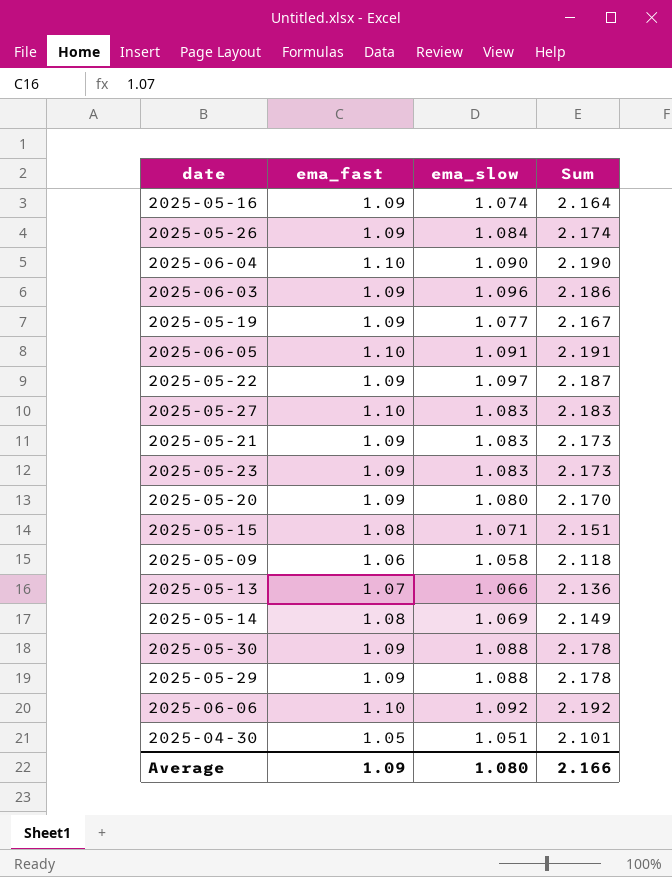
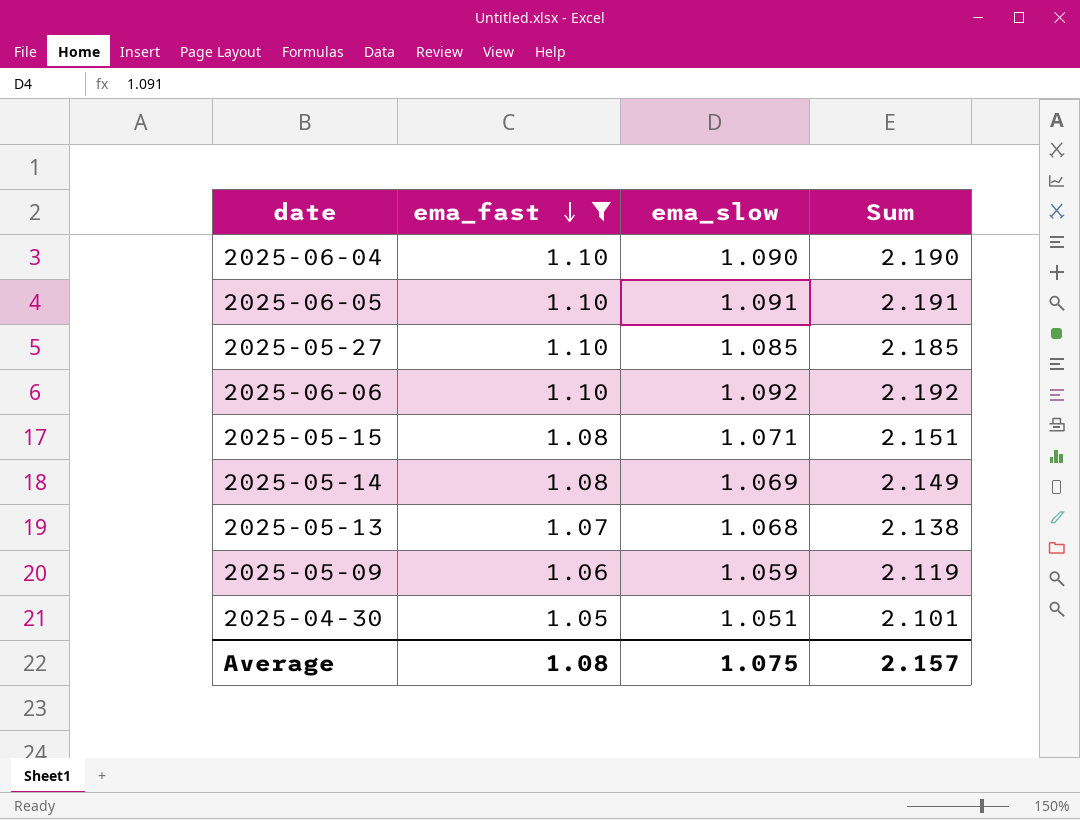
filter: none -> ema_fast != 1.09
row order: none -> ema_fast descending
2025-05-27 | ema_slow: 1.083 -> 1.085
2025-05-27 | Sum: 2.183 -> 2.185
2025-05-13 | ema_slow: 1.066 -> 1.068
2025-05-13 | Sum: 2.136 -> 2.138
2025-05-09 | ema_slow: 1.058 -> 1.059
2025-05-09 | Sum: 2.118 -> 2.119
Average | ema_fast: 1.09 -> 1.08
Average | ema_slow: 1.080 -> 1.075
Average | Sum: 2.166 -> 2.157

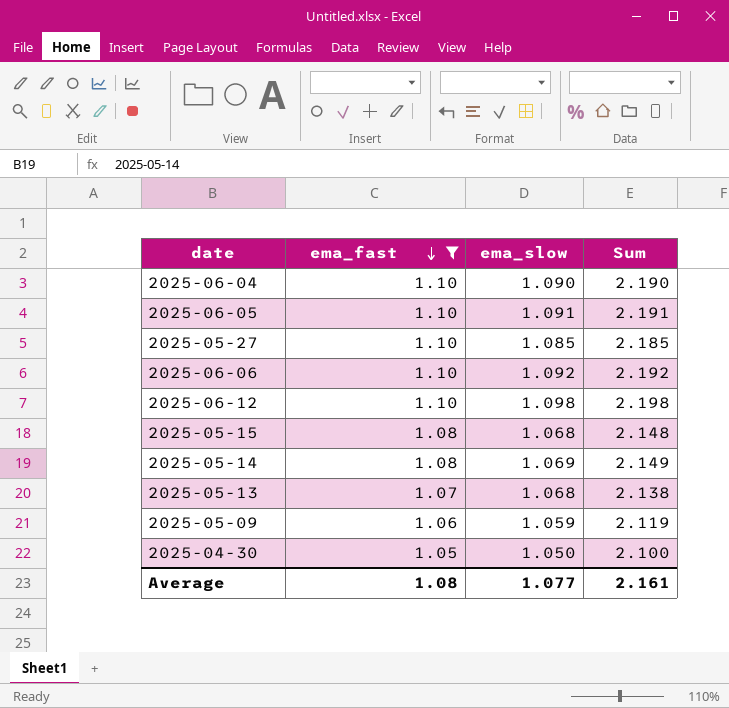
row 2025-06-12: none -> 1.10 | 1.098 | 2.198
2025-05-15 | ema_slow: 1.071 -> 1.068
2025-05-15 | Sum: 2.151 -> 2.148
2025-04-30 | ema_slow: 1.051 -> 1.050
2025-04-30 | Sum: 2.101 -> 2.100
Average | ema_slow: 1.075 -> 1.077
Average | Sum: 2.157 -> 2.161

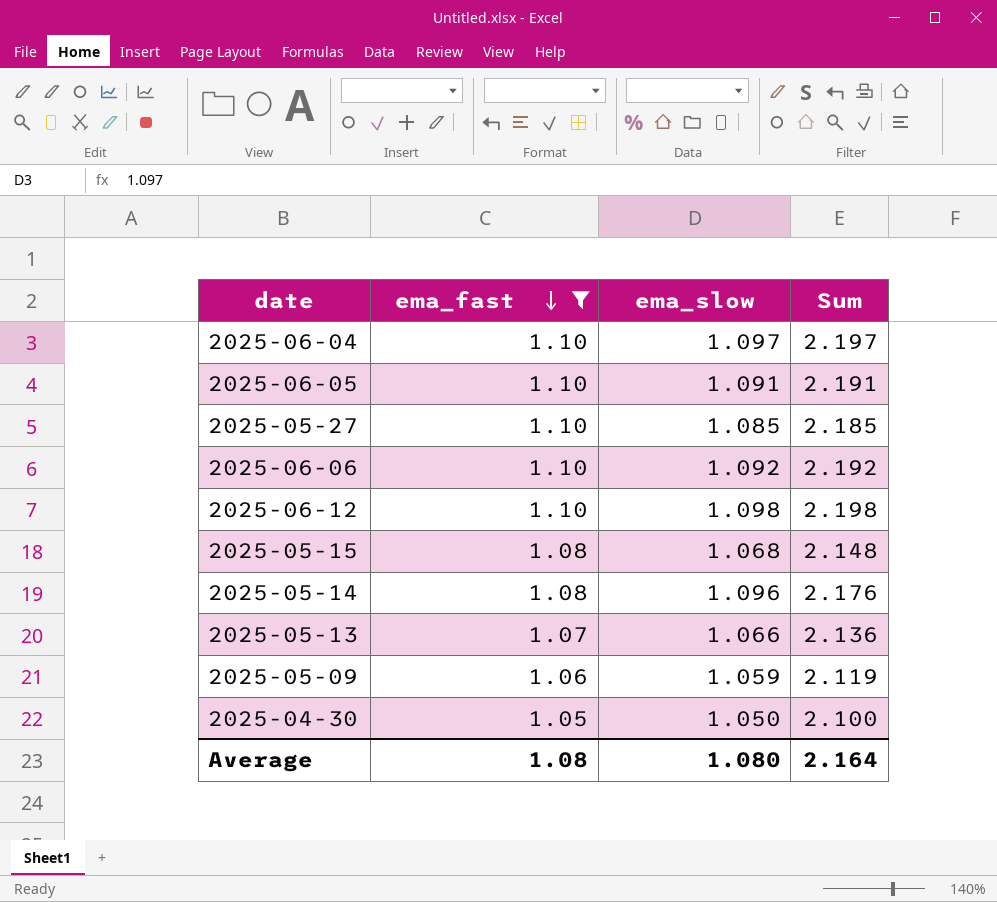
2025-06-04 | ema_slow: 1.090 -> 1.097
2025-06-04 | Sum: 2.190 -> 2.197
2025-05-14 | ema_slow: 1.069 -> 1.096
2025-05-14 | Sum: 2.149 -> 2.176
2025-05-13 | ema_slow: 1.068 -> 1.066
2025-05-13 | Sum: 2.138 -> 2.136
Average | ema_slow: 1.077 -> 1.080
Average | Sum: 2.161 -> 2.164

